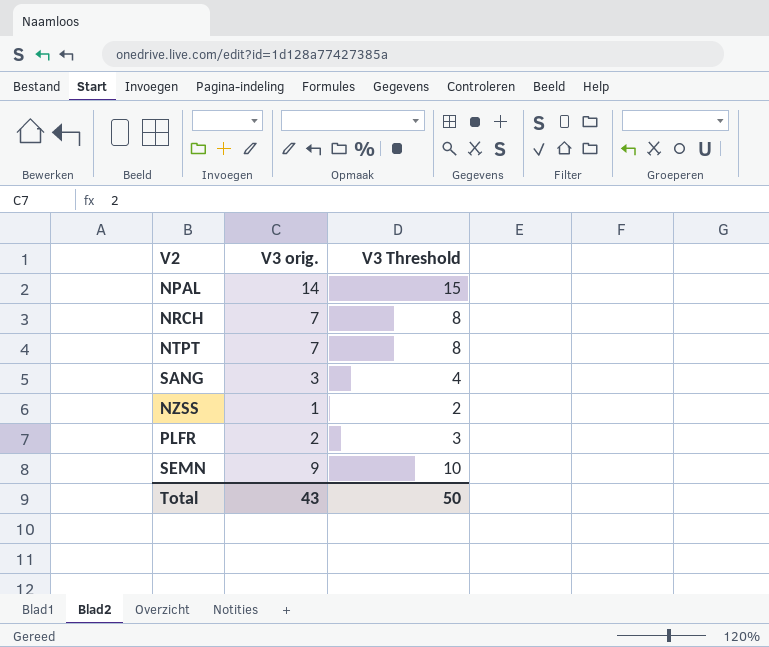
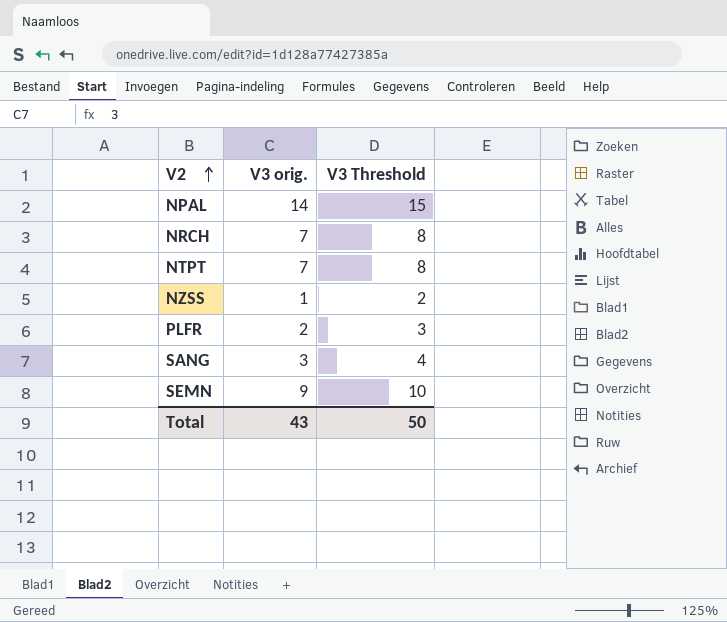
row order: none -> V2 ascending

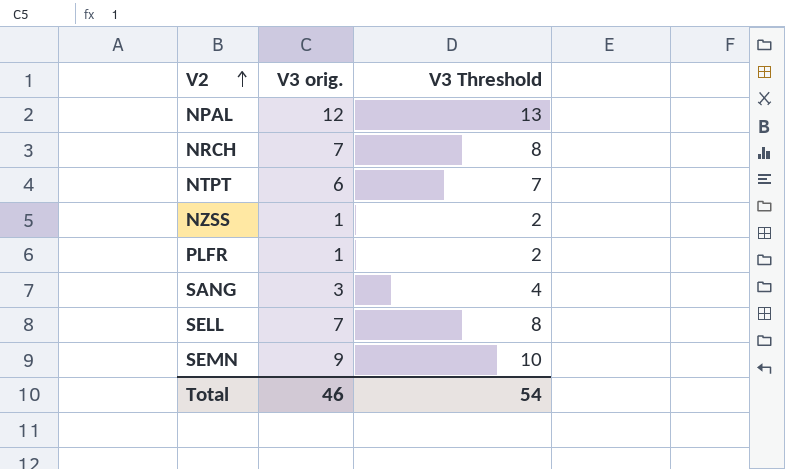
NPAL | V3 orig.: 14 -> 12
NPAL | V3 Threshold: 15 -> 13
NTPT | V3 orig.: 7 -> 6
NTPT | V3 Threshold: 8 -> 7
PLFR | V3 orig.: 2 -> 1
PLFR | V3 Threshold: 3 -> 2
row SELL: none -> 7 | 8
Total | V3 orig.: 43 -> 46
Total | V3 Threshold: 50 -> 54

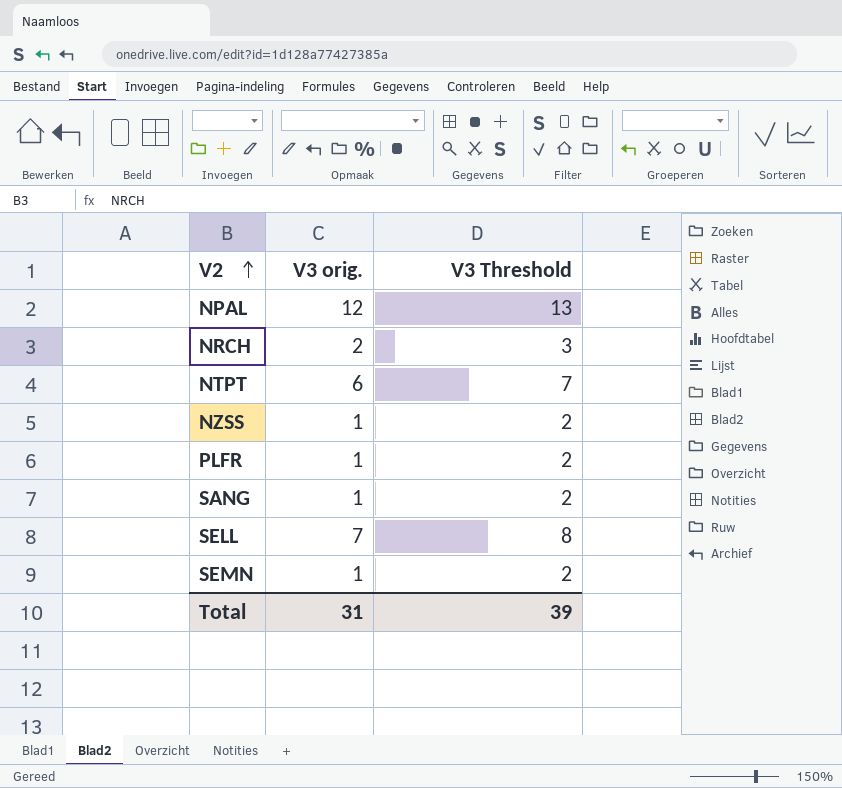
NRCH | V3 orig.: 7 -> 2
NRCH | V3 Threshold: 8 -> 3
SANG | V3 orig.: 3 -> 1
SANG | V3 Threshold: 4 -> 2
SEMN | V3 orig.: 9 -> 1
SEMN | V3 Threshold: 10 -> 2
Total | V3 orig.: 46 -> 31
Total | V3 Threshold: 54 -> 39

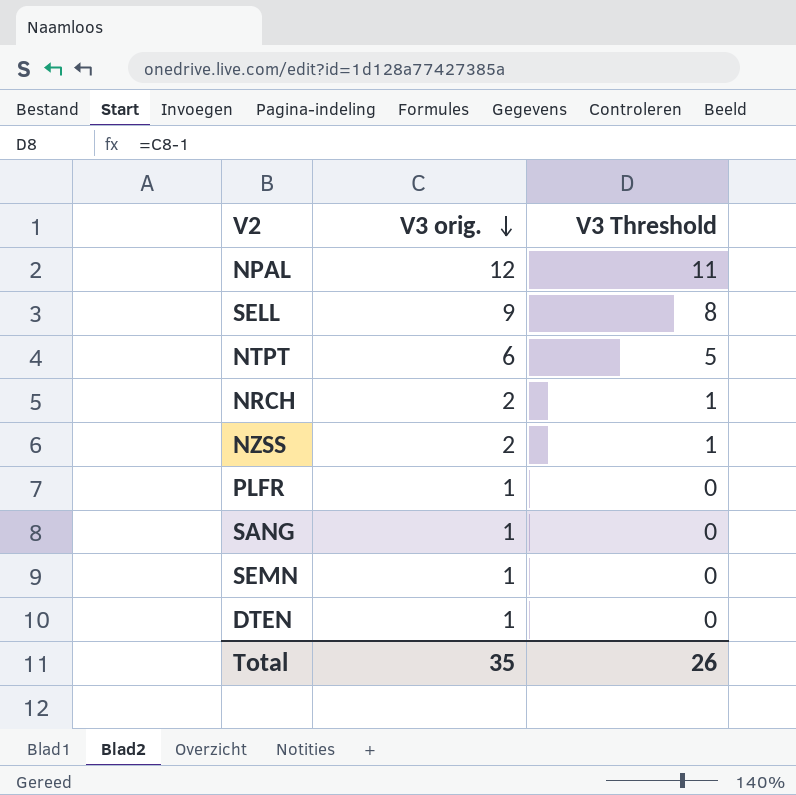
row order: V2 ascending -> V3 orig. descending
column V3 Threshold | formula: [V3 orig.] + 1 -> [V3 orig.] - 1
SELL | V3 orig.: 7 -> 9
NZSS | V3 orig.: 1 -> 2
row DTEN: none -> 1 | 0
Total | V3 orig.: 31 -> 35
Total | V3 Threshold: 39 -> 26

